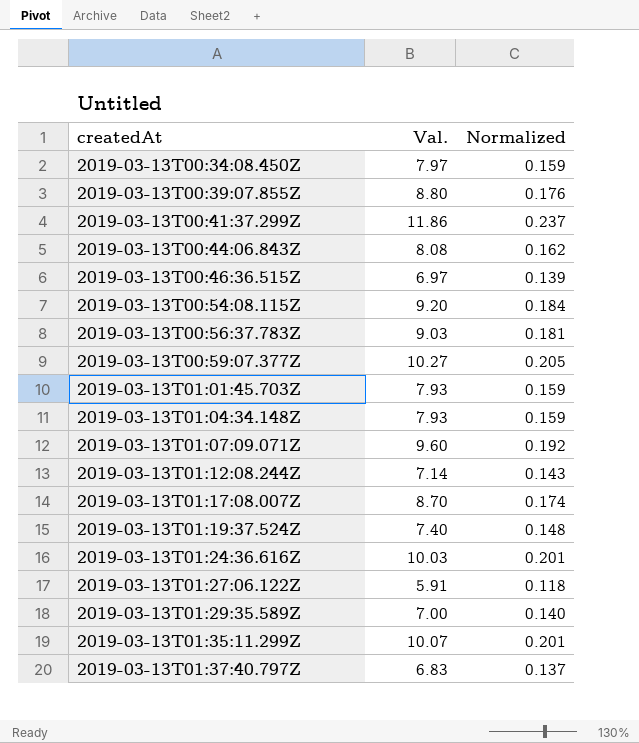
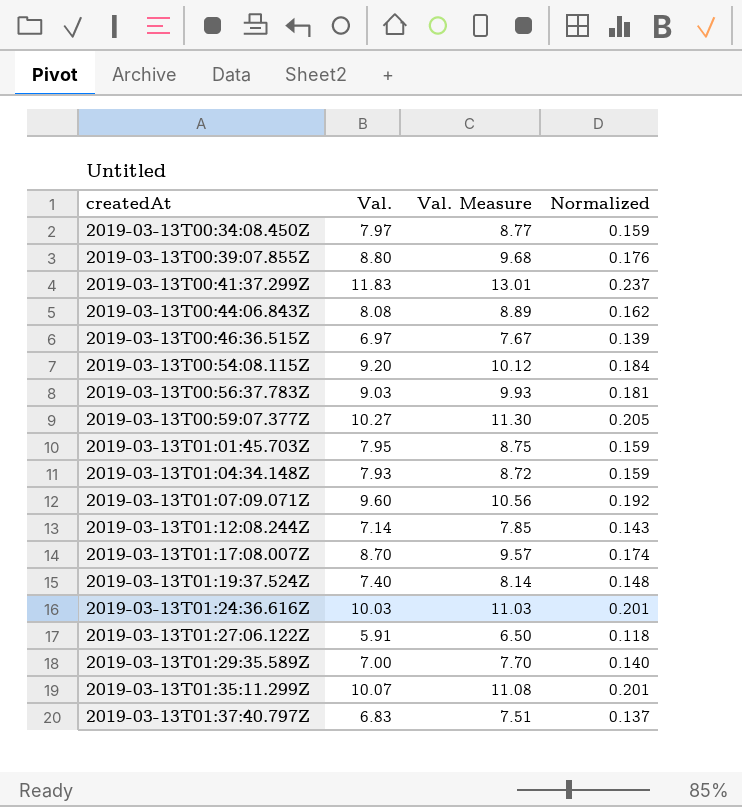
column Val. Measure | formula: none -> [Val.] * 1.1
2019-03-13T00:41:37.299Z | Val.: 11.86 -> 11.83
2019-03-13T01:01:45.703Z | Val.: 7.93 -> 7.95

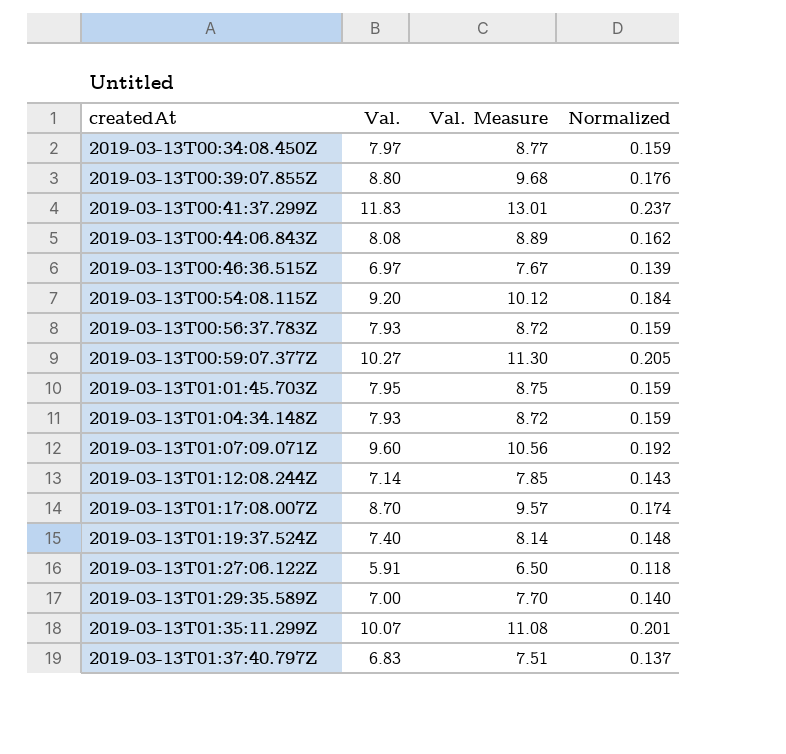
row 2019-03-13T01:24:36.616Z: 10.03 | 11.03 | 0.201 -> none
2019-03-13T00:56:37.783Z | Val.: 9.03 -> 7.93
2019-03-13T00:56:37.783Z | Val. Measure: 9.93 -> 8.72
2019-03-13T00:56:37.783Z | Normalized: 0.181 -> 0.159

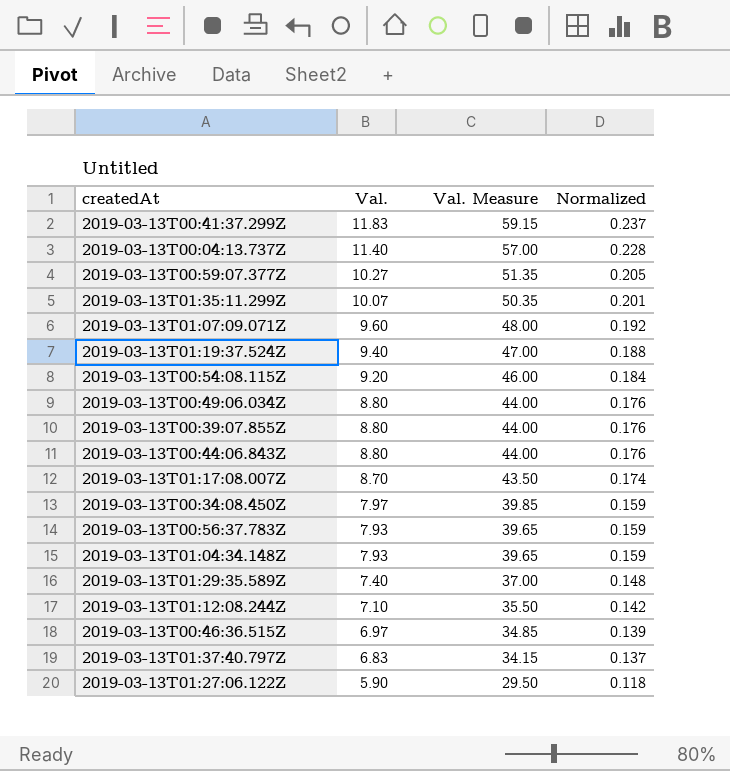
row order: createdAt ascending -> Val. descending
column Val. Measure | formula: [Val.] * 1.1 -> [Val.] * 5
row 2019-03-13T01:01:45.703Z: 7.95 | 8.75 | 0.159 -> none
row 2019-03-13T00:04:13.737Z: none -> 11.40 | 57.00 | 0.228
2019-03-13T01:19:37.524Z | Val.: 7.40 -> 9.40
2019-03-13T01:19:37.524Z | Normalized: 0.148 -> 0.188
row 2019-03-13T00:49:06.034Z: none -> 8.80 | 44.00 | 0.176
2019-03-13T00:44:06.843Z | Val.: 8.08 -> 8.80
2019-03-13T00:44:06.843Z | Normalized: 0.162 -> 0.176
2019-03-13T01:29:35.589Z | Val.: 7.00 -> 7.40
2019-03-13T01:29:35.589Z | Normalized: 0.140 -> 0.148
2019-03-13T01:12:08.244Z | Val.: 7.14 -> 7.10
2019-03-13T01:12:08.244Z | Normalized: 0.143 -> 0.142
2019-03-13T01:27:06.122Z | Val.: 5.91 -> 5.90

